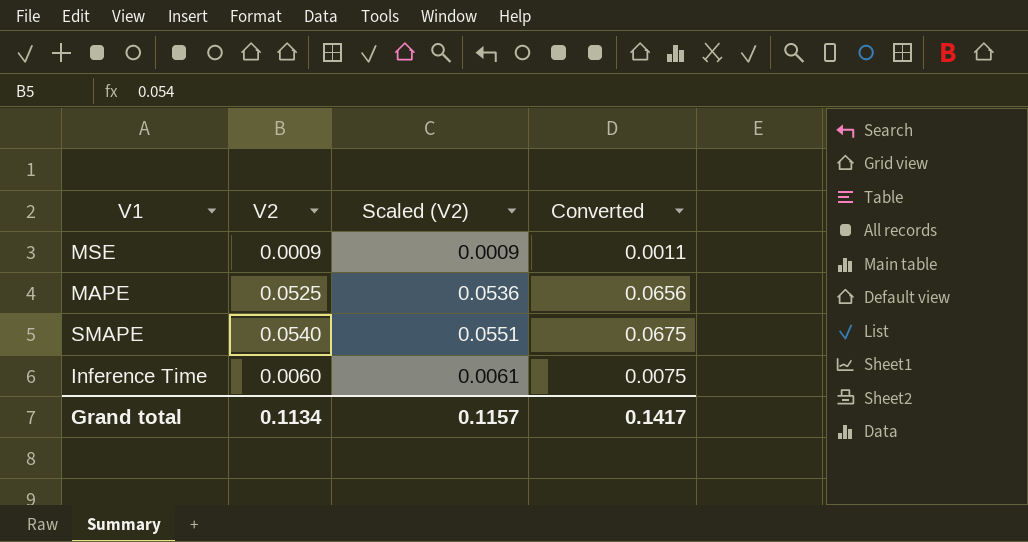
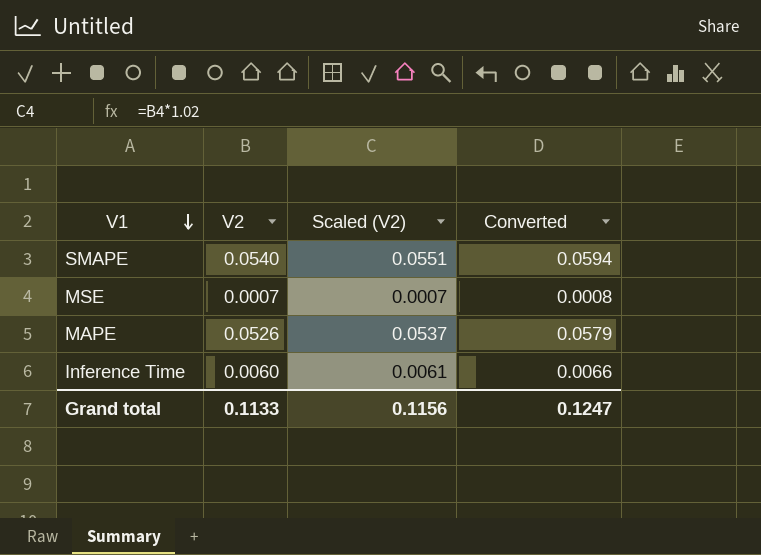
row order: none -> V1 descending
column Converted | formula: [V2] * 1.25 -> [V2] * 1.1
MSE | V2: 0.0009 -> 0.0007
MSE | Scaled (V2): 0.0009 -> 0.0007
MAPE | V2: 0.0525 -> 0.0526
MAPE | Scaled (V2): 0.0536 -> 0.0537
Grand total | V2: 0.1134 -> 0.1133
Grand total | Scaled (V2): 0.1157 -> 0.1156
Grand total | Converted: 0.1417 -> 0.1247

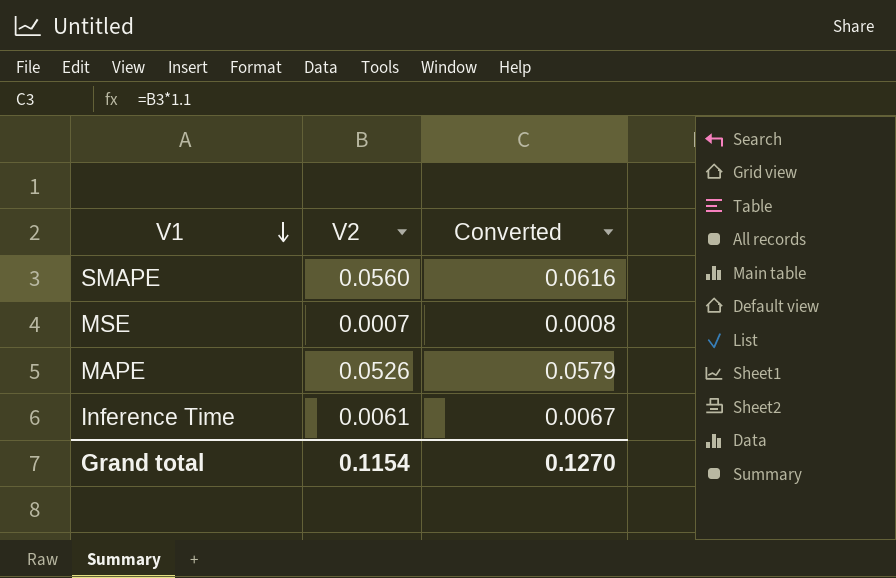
column Scaled (V2) | formula: [V2] * 1.02 -> none
SMAPE | V2: 0.0540 -> 0.0560
SMAPE | Converted: 0.0594 -> 0.0616
Inference Time | V2: 0.0060 -> 0.0061
Inference Time | Converted: 0.0066 -> 0.0067
Grand total | V2: 0.1133 -> 0.1154
Grand total | Converted: 0.1247 -> 0.1270

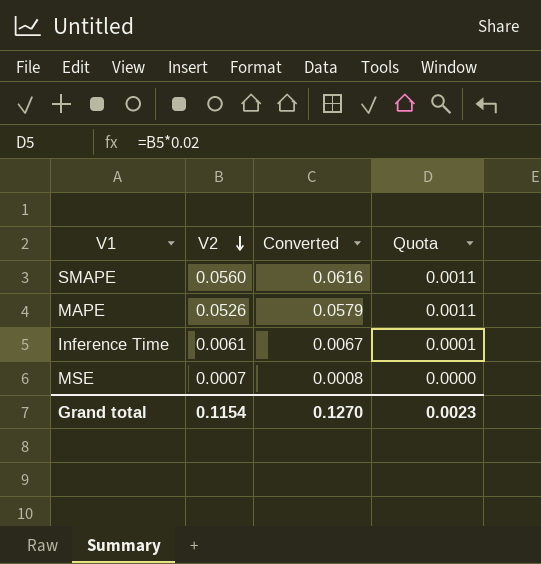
row order: V1 descending -> V2 descending
column Quota | formula: none -> [V2] * 0.02

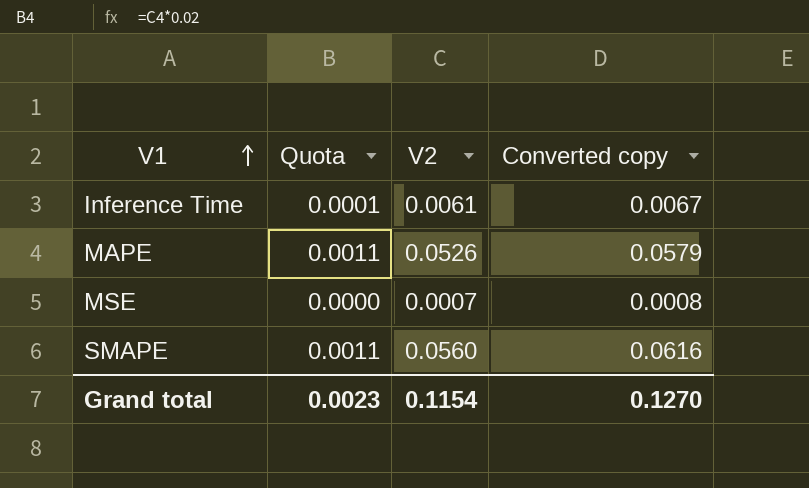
row order: V2 descending -> V1 ascending
column Quota | position: 4 -> 2
column name: Converted -> Converted copy

